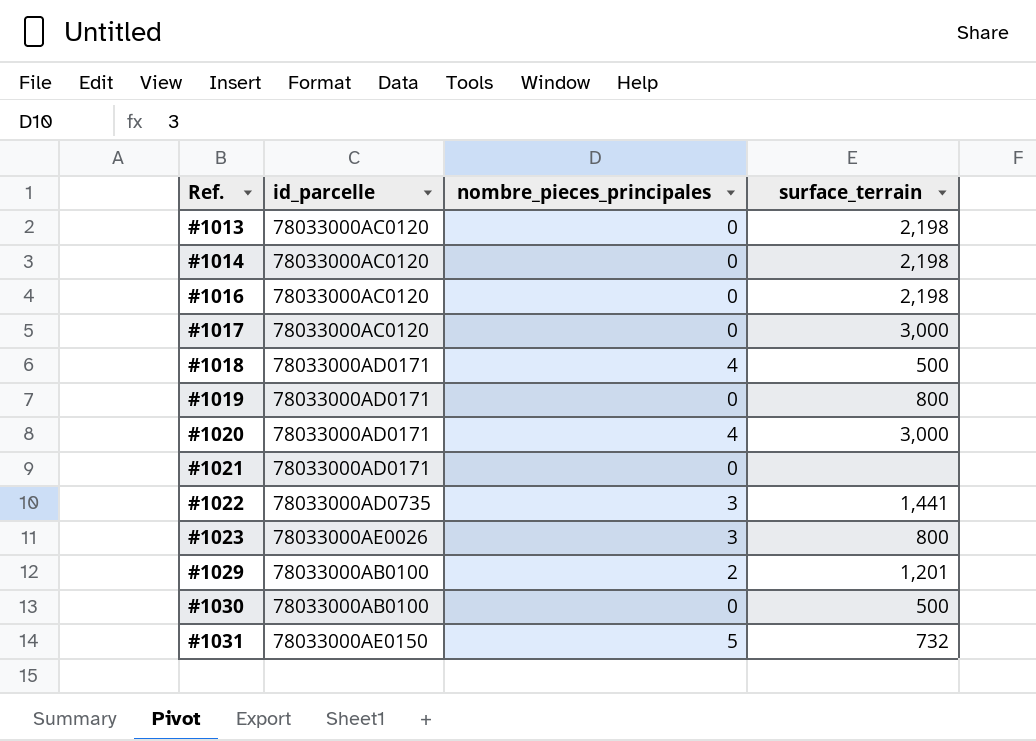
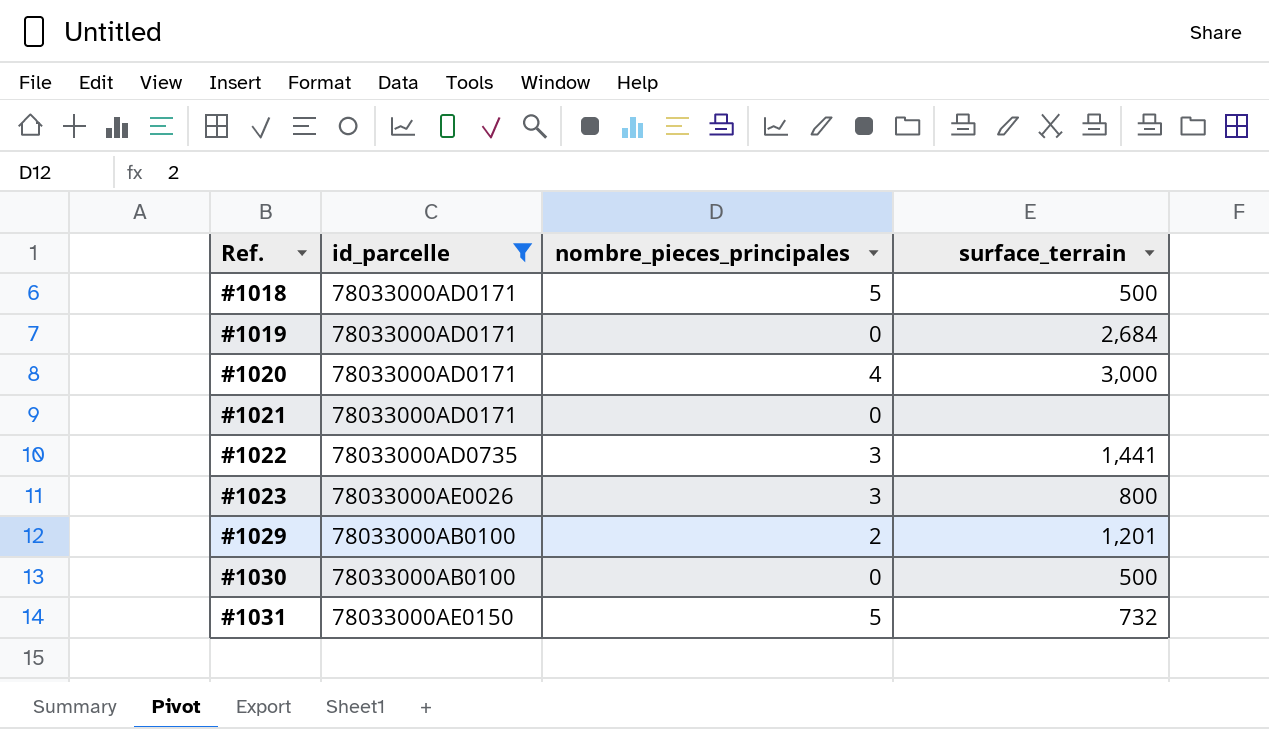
filter: none -> id_parcelle != 78033000AC0120
#1018 | nombre_pieces_principales: 4 -> 5
#1019 | surface_terrain: 800 -> 2,684

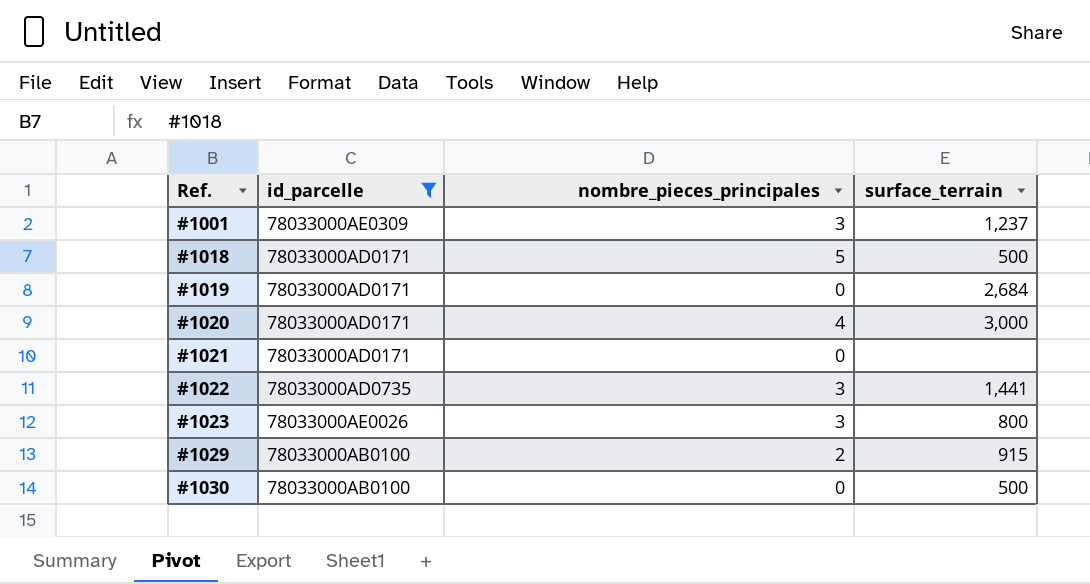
row #1031: 78033000AE0150 | 5 | 732 -> none
row #1001: none -> 78033000AE0309 | 3 | 1,237
#1029 | surface_terrain: 1,201 -> 915

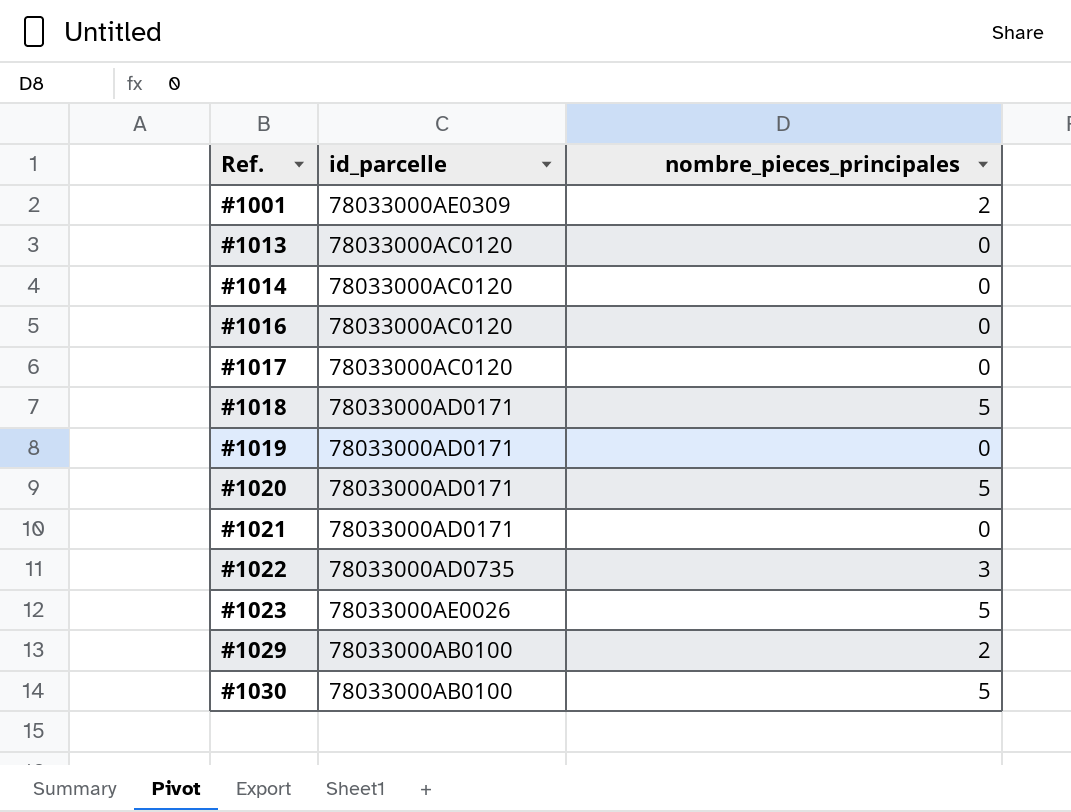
filter: id_parcelle != 78033000AC0120 -> none
column surface_terrain | position: 4 -> none
#1001 | nombre_pieces_principales: 3 -> 2
#1020 | nombre_pieces_principales: 4 -> 5
#1023 | nombre_pieces_principales: 3 -> 5
#1030 | nombre_pieces_principales: 0 -> 5

